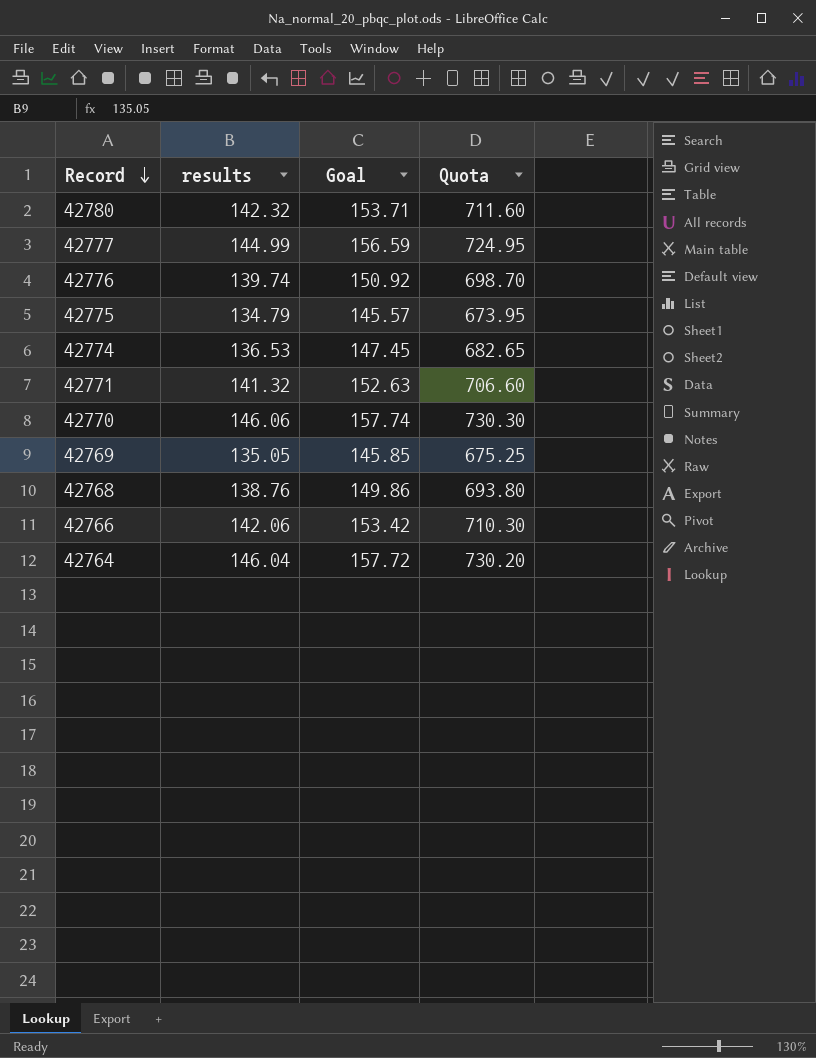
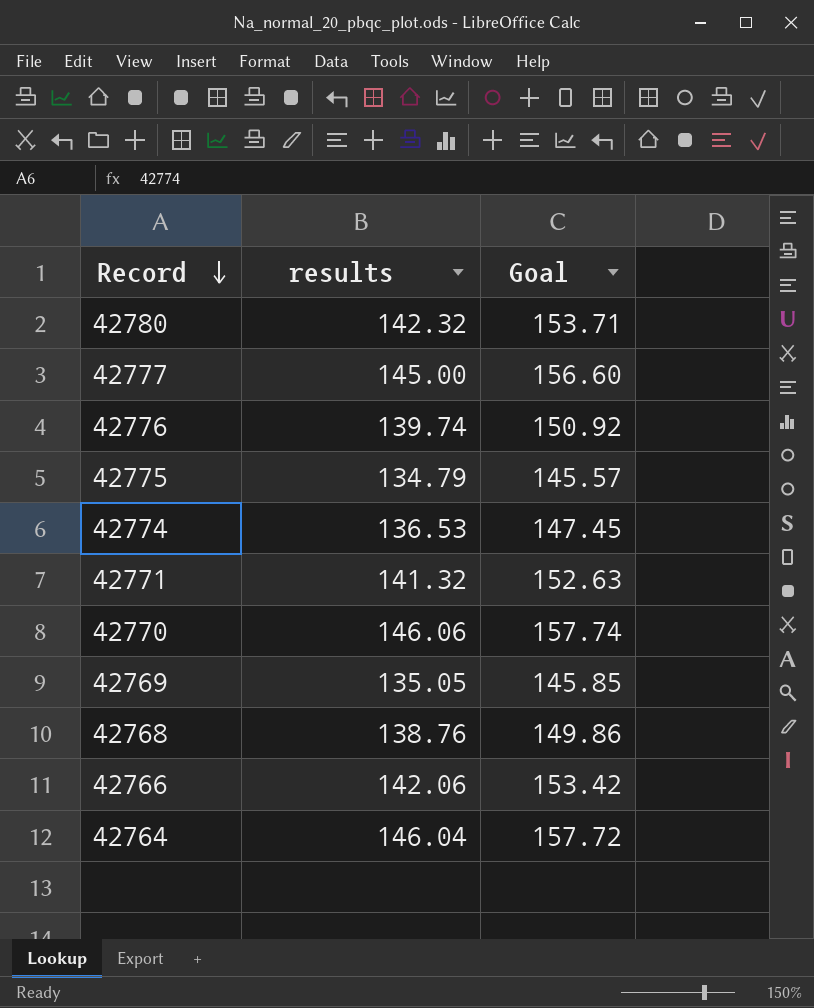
column Quota | formula: [results] * 5 -> none
42777 | results: 144.99 -> 145.00
42777 | Goal: 156.59 -> 156.60

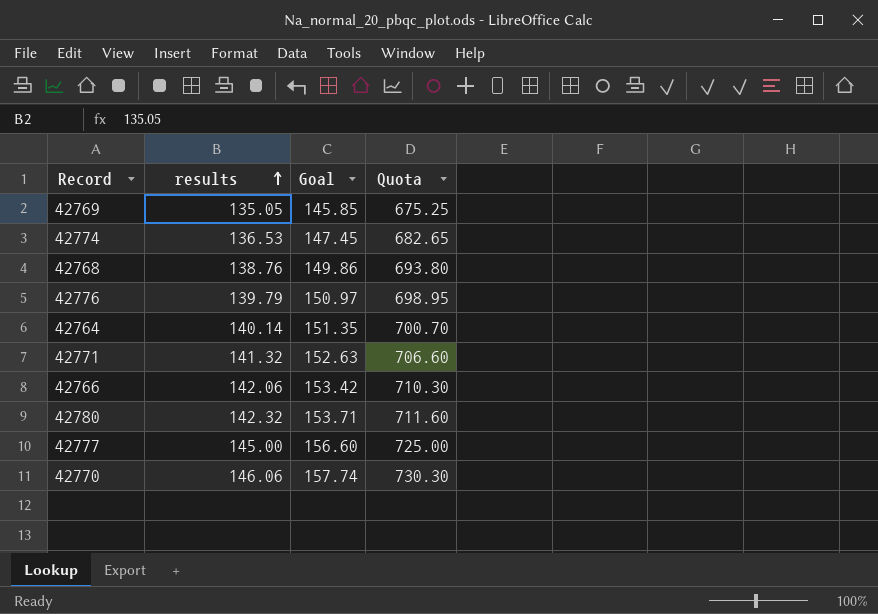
row order: Record descending -> results ascending
column Quota | formula: none -> [results] * 5
row 42775: 134.79 | 145.57 -> none
42776 | results: 139.74 -> 139.79
42776 | Goal: 150.92 -> 150.97
42764 | results: 146.04 -> 140.14
42764 | Goal: 157.72 -> 151.35

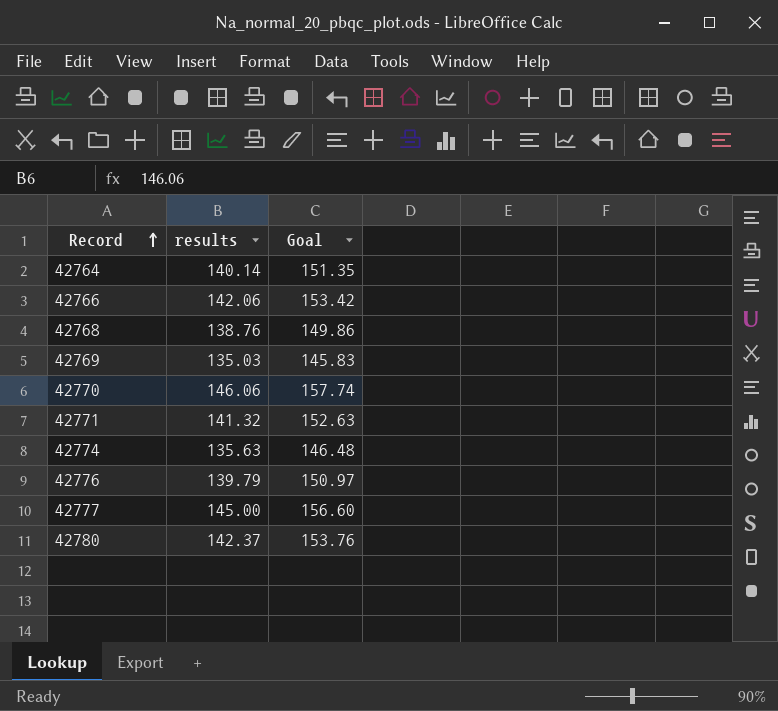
row order: results ascending -> Record ascending
column Quota | formula: [results] * 5 -> none
42769 | results: 135.05 -> 135.03
42769 | Goal: 145.85 -> 145.83
42774 | results: 136.53 -> 135.63
42774 | Goal: 147.45 -> 146.48
42780 | results: 142.32 -> 142.37
42780 | Goal: 153.71 -> 153.76

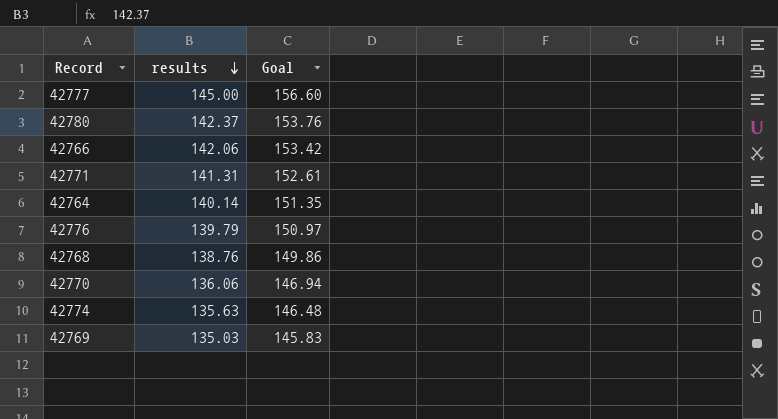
row order: Record ascending -> results descending
42771 | results: 141.32 -> 141.31
42771 | Goal: 152.63 -> 152.61
42770 | results: 146.06 -> 136.06
42770 | Goal: 157.74 -> 146.94

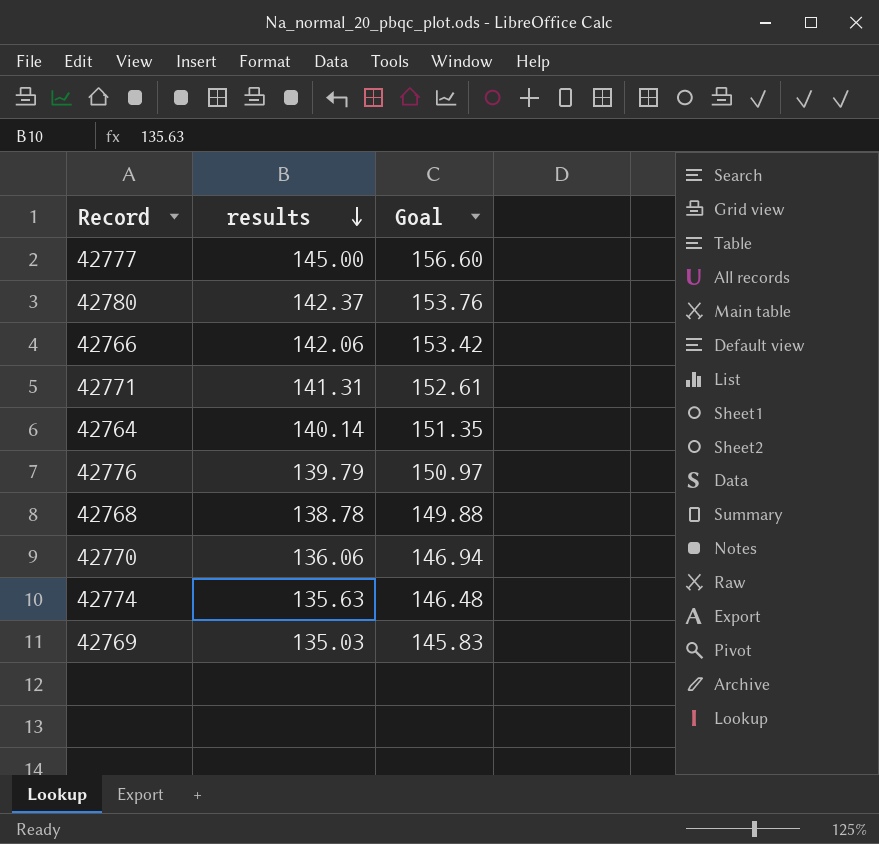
42768 | results: 138.76 -> 138.78
42768 | Goal: 149.86 -> 149.88

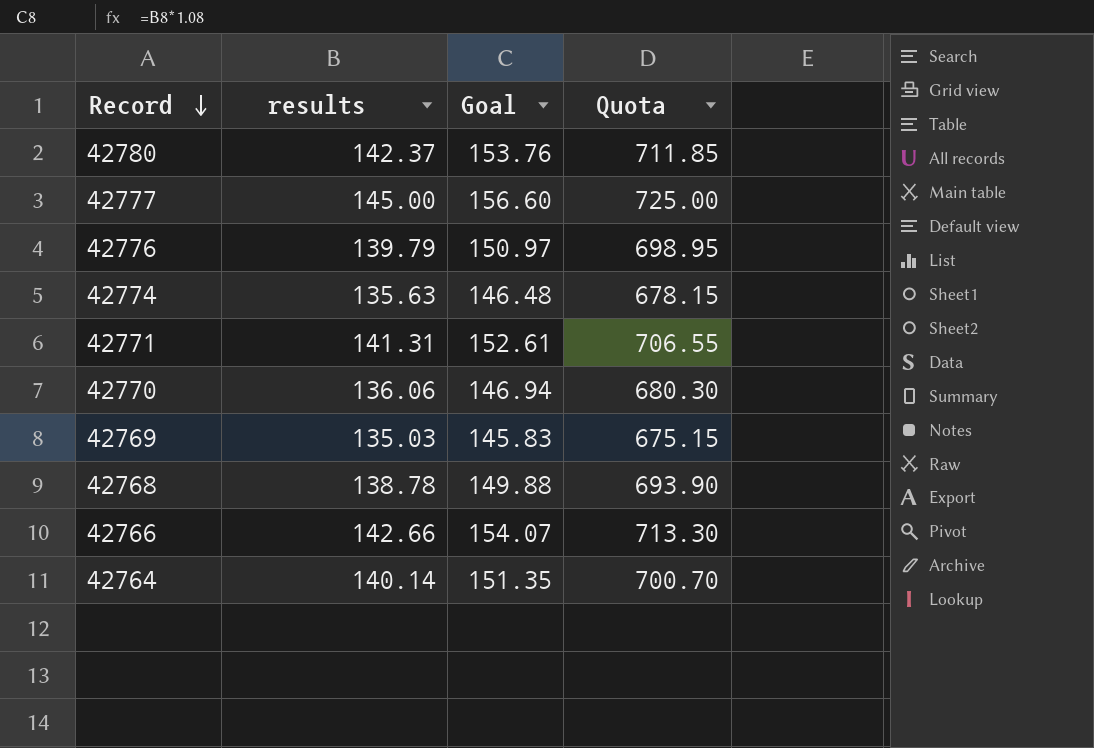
row order: results descending -> Record descending
column Quota | formula: none -> [results] * 5
42766 | results: 142.06 -> 142.66
42766 | Goal: 153.42 -> 154.07

